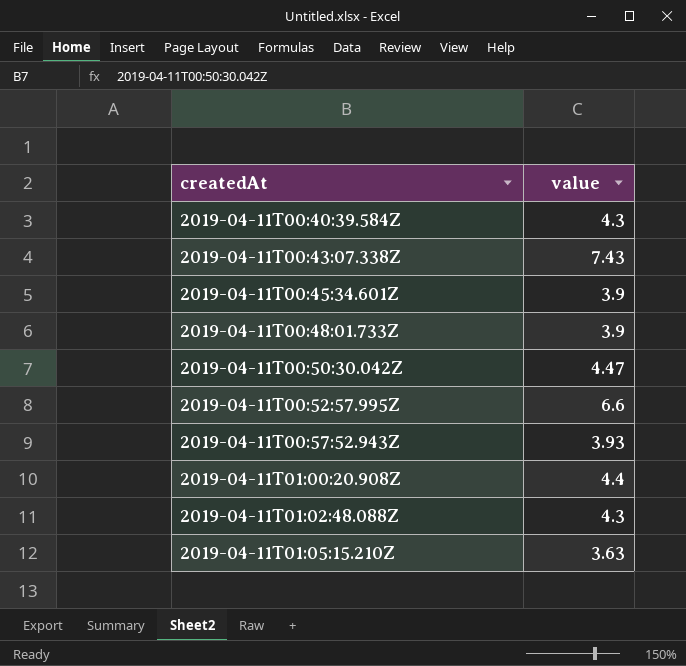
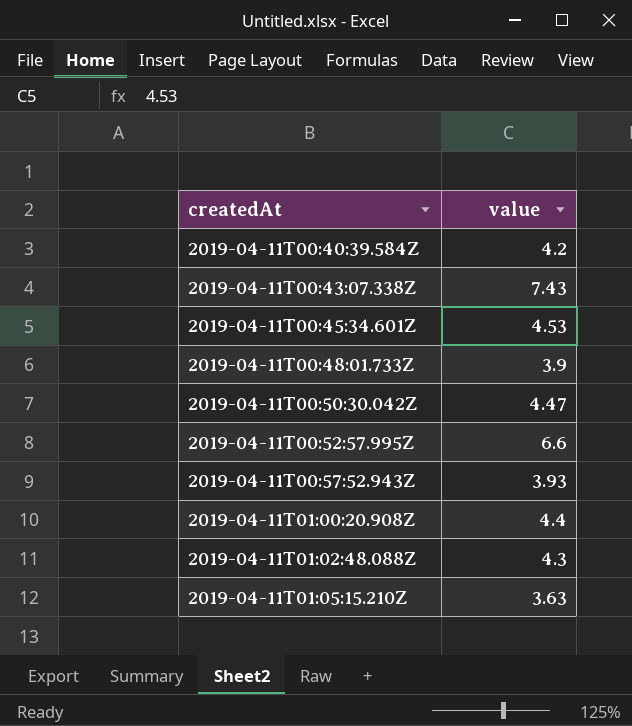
2019-04-11T00:40:39.584Z | value: 4.3 -> 4.2
2019-04-11T00:45:34.601Z | value: 3.9 -> 4.53

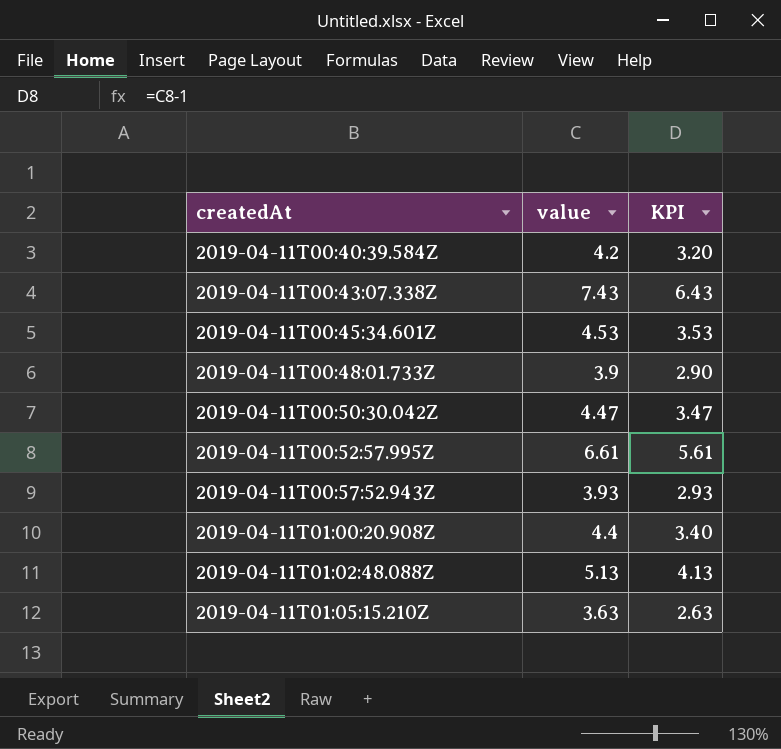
column KPI | formula: none -> [value] - 1
2019-04-11T00:52:57.995Z | value: 6.6 -> 6.61
2019-04-11T01:02:48.088Z | value: 4.3 -> 5.13

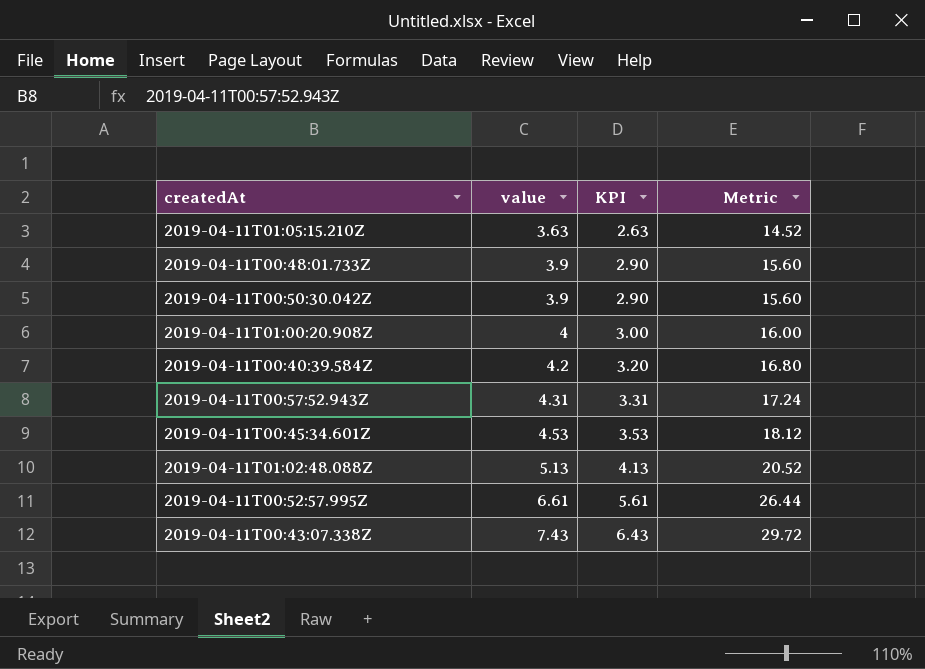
row order: createdAt ascending -> value ascending
column Metric | formula: none -> [value] * 4
2019-04-11T00:50:30.042Z | value: 4.47 -> 3.9
2019-04-11T00:50:30.042Z | KPI: 3.47 -> 2.90
2019-04-11T01:00:20.908Z | value: 4.4 -> 4
2019-04-11T01:00:20.908Z | KPI: 3.40 -> 3.00
2019-04-11T00:57:52.943Z | value: 3.93 -> 4.31
2019-04-11T00:57:52.943Z | KPI: 2.93 -> 3.31

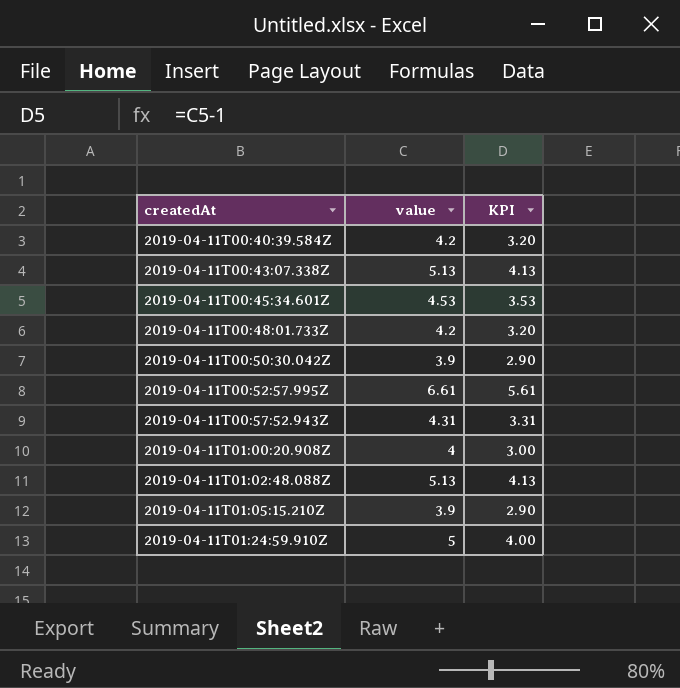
row order: value ascending -> createdAt ascending
column Metric | formula: [value] * 4 -> none
2019-04-11T00:43:07.338Z | value: 7.43 -> 5.13
2019-04-11T00:43:07.338Z | KPI: 6.43 -> 4.13
2019-04-11T00:48:01.733Z | value: 3.9 -> 4.2
2019-04-11T00:48:01.733Z | KPI: 2.90 -> 3.20
2019-04-11T01:05:15.210Z | value: 3.63 -> 3.9
2019-04-11T01:05:15.210Z | KPI: 2.63 -> 2.90
row 2019-04-11T01:24:59.910Z: none -> 5 | 4.00

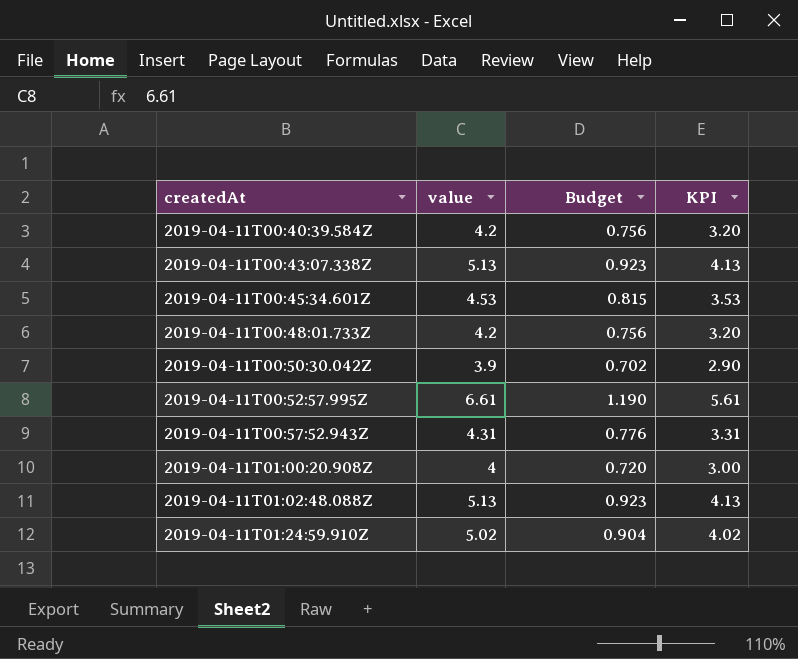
column Budget | formula: none -> [value] * 0.18
row 2019-04-11T01:05:15.210Z: 3.9 | 2.90 -> none
2019-04-11T01:24:59.910Z | value: 5 -> 5.02
2019-04-11T01:24:59.910Z | KPI: 4.00 -> 4.02

